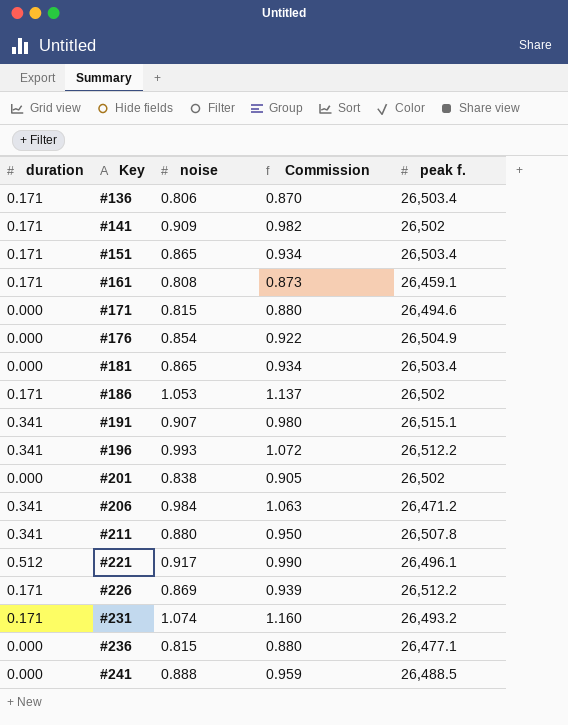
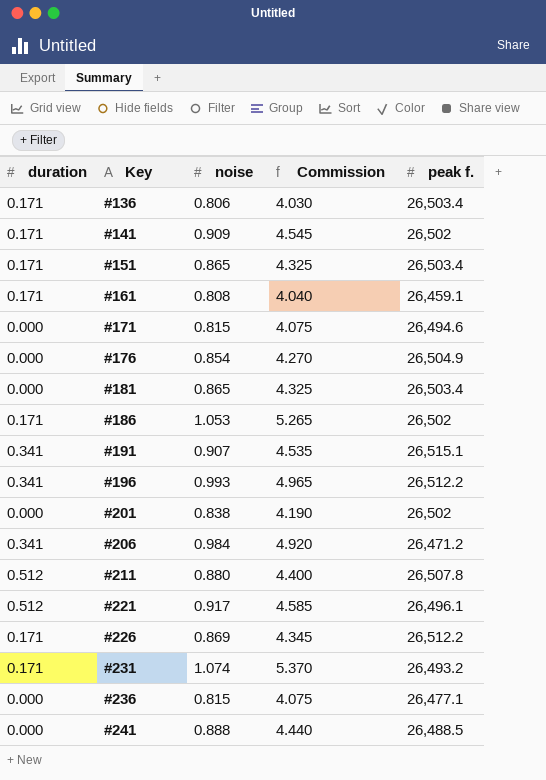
column Commission | formula: [noise] * 1.08 -> [noise] * 5
#211 | duration: 0.341 -> 0.512

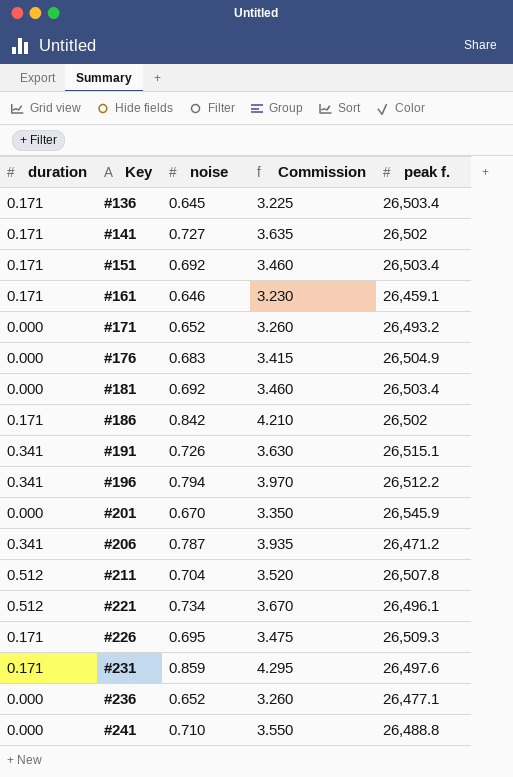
#136 | noise: 0.806 -> 0.645
#136 | Commission: 4.030 -> 3.225
#141 | noise: 0.909 -> 0.727
#141 | Commission: 4.545 -> 3.635
#151 | noise: 0.865 -> 0.692
#151 | Commission: 4.325 -> 3.460
#161 | noise: 0.808 -> 0.646
#161 | Commission: 4.040 -> 3.230
#171 | noise: 0.815 -> 0.652
#171 | Commission: 4.075 -> 3.260
#171 | peak f.: 26,494.6 -> 26,493.2
#176 | noise: 0.854 -> 0.683
#176 | Commission: 4.270 -> 3.415
#181 | noise: 0.865 -> 0.692
#181 | Commission: 4.325 -> 3.460
#186 | noise: 1.053 -> 0.842
#186 | Commission: 5.265 -> 4.210
#191 | noise: 0.907 -> 0.726
#191 | Commission: 4.535 -> 3.630
#196 | noise: 0.993 -> 0.794
#196 | Commission: 4.965 -> 3.970
#201 | noise: 0.838 -> 0.670
#201 | Commission: 4.190 -> 3.350
#201 | peak f.: 26,502 -> 26,545.9
#206 | noise: 0.984 -> 0.787
#206 | Commission: 4.920 -> 3.935
#211 | noise: 0.880 -> 0.704
#211 | Commission: 4.400 -> 3.520
#221 | noise: 0.917 -> 0.734
#221 | Commission: 4.585 -> 3.670
#226 | noise: 0.869 -> 0.695
#226 | Commission: 4.345 -> 3.475
#226 | peak f.: 26,512.2 -> 26,509.3
#231 | noise: 1.074 -> 0.859
#231 | Commission: 5.370 -> 4.295
#231 | peak f.: 26,493.2 -> 26,497.6
#236 | noise: 0.815 -> 0.652
#236 | Commission: 4.075 -> 3.260
#241 | noise: 0.888 -> 0.710
#241 | Commission: 4.440 -> 3.550
#241 | peak f.: 26,488.5 -> 26,488.8

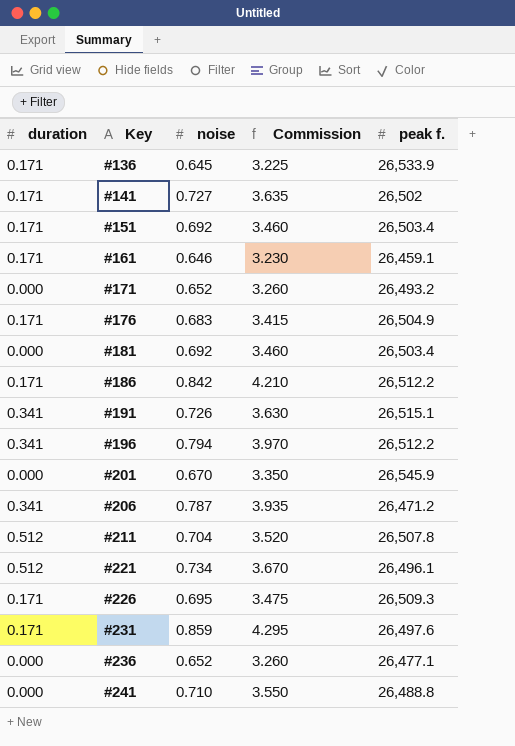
#136 | peak f.: 26,503.4 -> 26,533.9
#176 | duration: 0.000 -> 0.171
#186 | peak f.: 26,502 -> 26,512.2

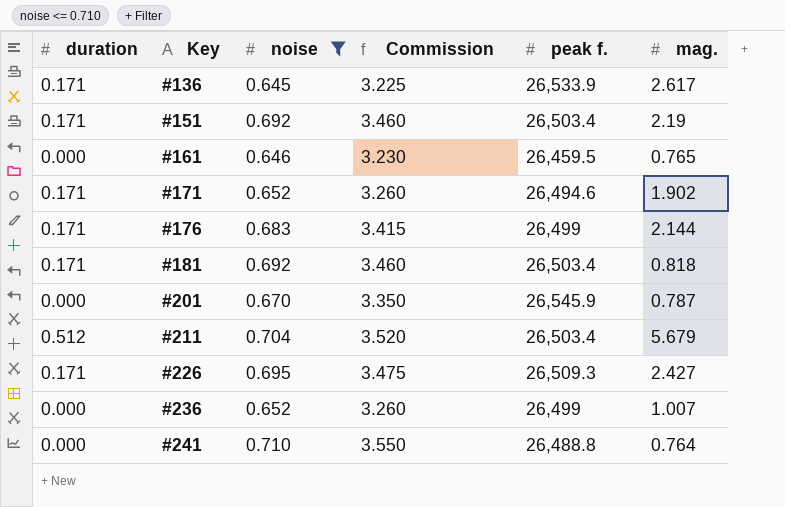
filter: none -> noise <= 0.710
column mag. | position: none -> 6
#161 | duration: 0.171 -> 0.000
#161 | peak f.: 26,459.1 -> 26,459.5
#171 | duration: 0.000 -> 0.171
#171 | peak f.: 26,493.2 -> 26,494.6
#176 | peak f.: 26,504.9 -> 26,499
#181 | duration: 0.000 -> 0.171
#211 | peak f.: 26,507.8 -> 26,503.4
#236 | peak f.: 26,477.1 -> 26,499

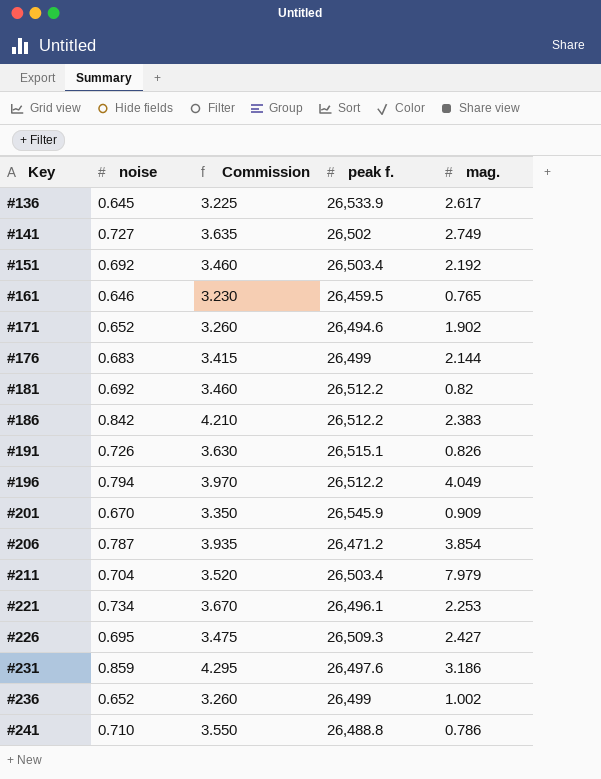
filter: noise <= 0.710 -> none
column duration | position: 1 -> none
#151 | mag.: 2.19 -> 2.192
#181 | peak f.: 26,503.4 -> 26,512.2
#181 | mag.: 0.818 -> 0.82
#201 | mag.: 0.787 -> 0.909
#211 | mag.: 5.679 -> 7.979
#236 | mag.: 1.007 -> 1.002
#241 | mag.: 0.764 -> 0.786

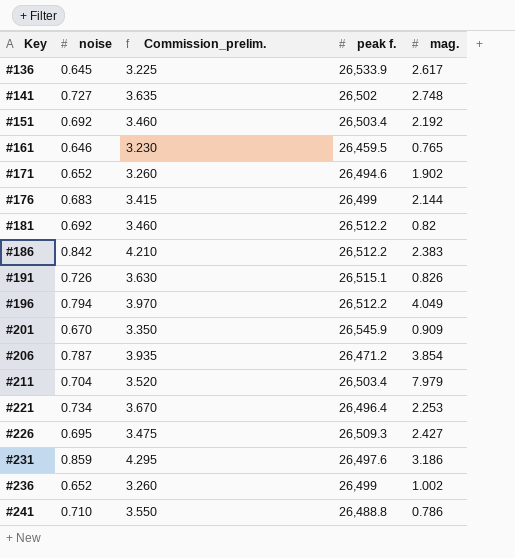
column name: Commission -> Commission_prelim.
#141 | mag.: 2.749 -> 2.748
#221 | peak f.: 26,496.1 -> 26,496.4

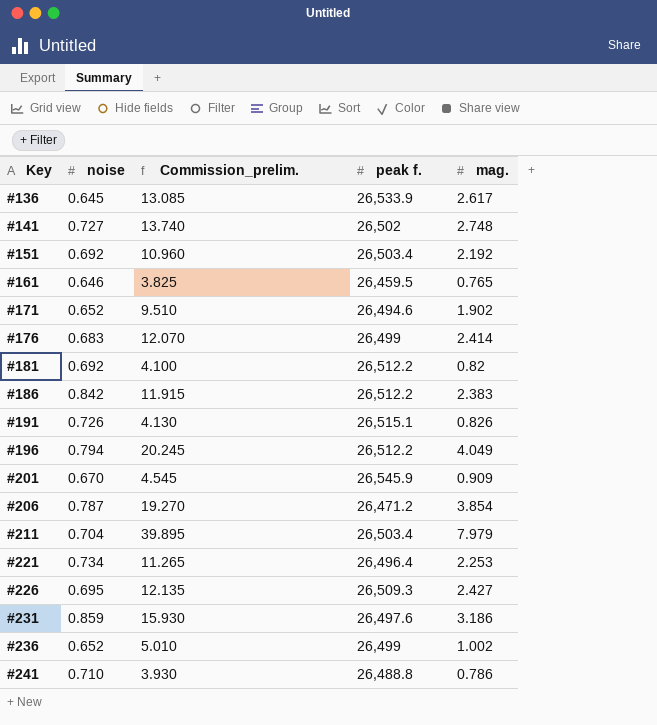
column Commission_prelim. | formula: [noise] * 5 -> [mag.] * 5
#176 | mag.: 2.144 -> 2.414

